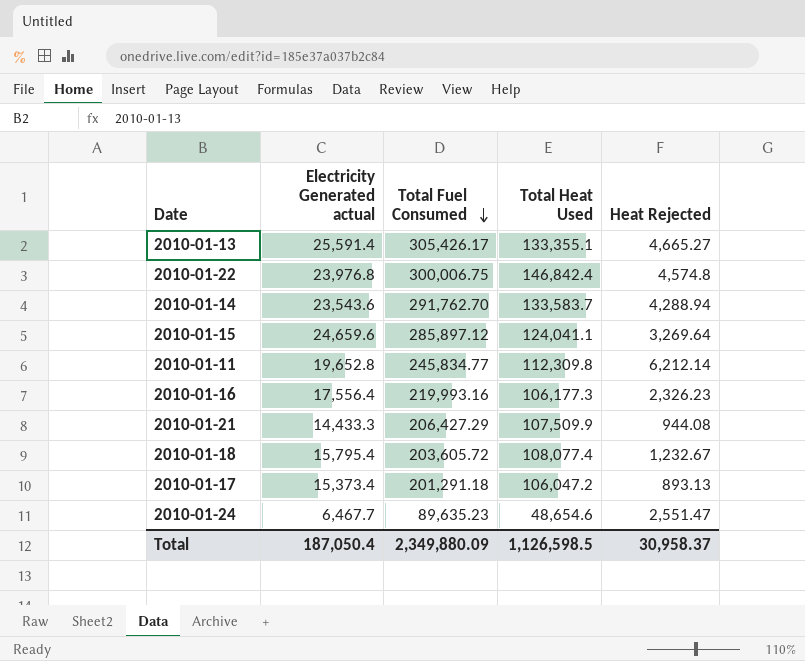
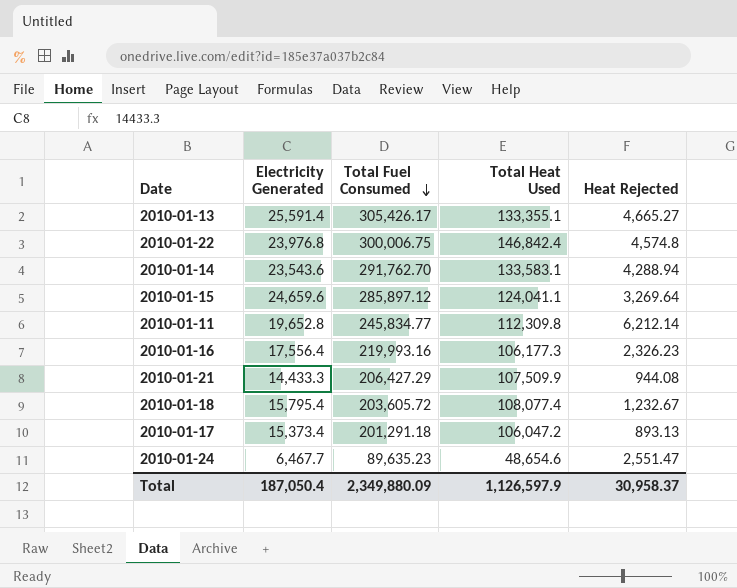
column name: Electricity Generated actual -> Electricity Generated
2010-01-14 | Total Heat Used: 133,583.7 -> 133,583.1
Total | Total Heat Used: 1,126,598.5 -> 1,126,597.9

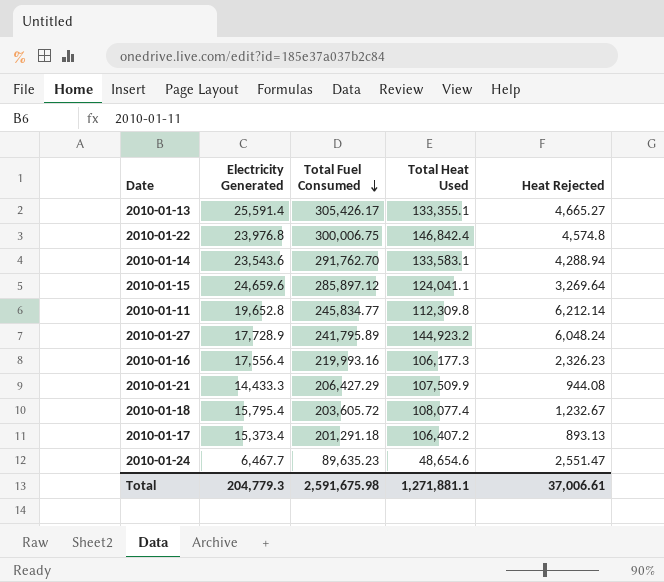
row 2010-01-27: none -> 17,728.9 | 241,795.89 | 144,923.2 | 6,048.24
2010-01-17 | Total Heat Used: 106,047.2 -> 106,407.2
Total | Electricity Generated: 187,050.4 -> 204,779.3
Total | Total Fuel Consumed: 2,349,880.09 -> 2,591,675.98
Total | Total Heat Used: 1,126,597.9 -> 1,271,881.1
Total | Heat Rejected: 30,958.37 -> 37,006.61

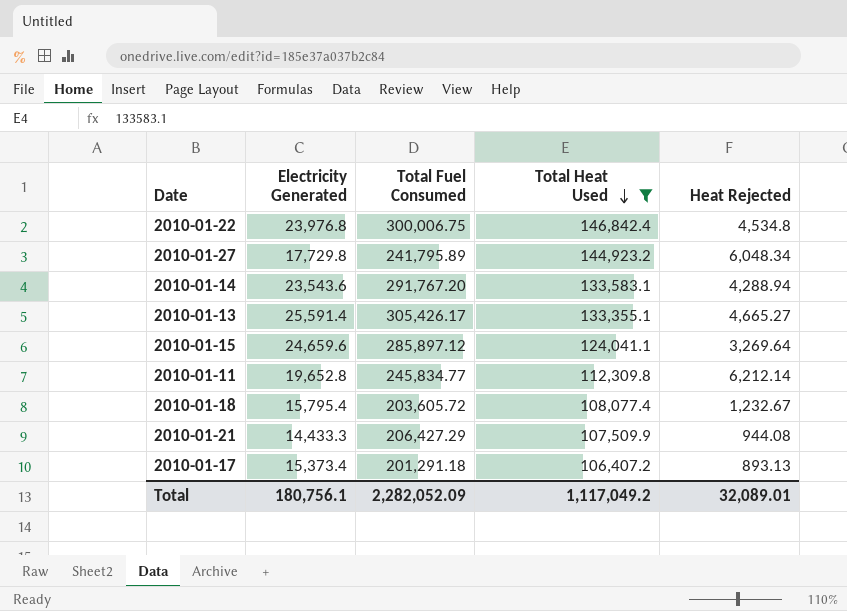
filter: none -> Total Heat Used >= 106,407.2
row order: Total Fuel Consumed descending -> Total Heat Used descending
2010-01-22 | Heat Rejected: 4,574.8 -> 4,534.8
2010-01-27 | Electricity Generated: 17,728.9 -> 17,729.8
2010-01-27 | Heat Rejected: 6,048.24 -> 6,048.34
2010-01-14 | Total Fuel Consumed: 291,762.70 -> 291,767.20
Total | Electricity Generated: 204,779.3 -> 180,756.1
Total | Total Fuel Consumed: 2,591,675.98 -> 2,282,052.09
Total | Total Heat Used: 1,271,881.1 -> 1,117,049.2
Total | Heat Rejected: 37,006.61 -> 32,089.01

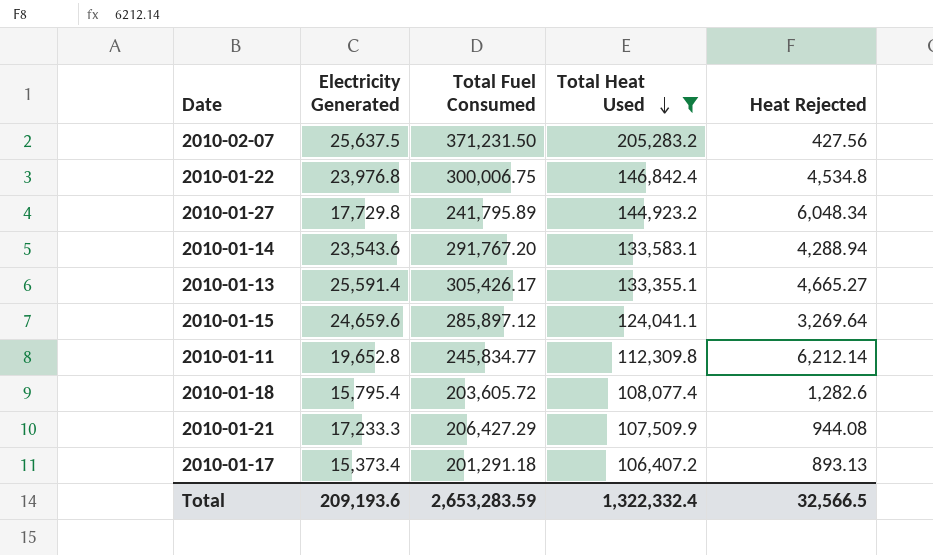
row 2010-02-07: none -> 25,637.5 | 371,231.50 | 205,283.2 | 427.56
2010-01-18 | Heat Rejected: 1,232.67 -> 1,282.6
2010-01-21 | Electricity Generated: 14,433.3 -> 17,233.3
Total | Electricity Generated: 180,756.1 -> 209,193.6
Total | Total Fuel Consumed: 2,282,052.09 -> 2,653,283.59
Total | Total Heat Used: 1,117,049.2 -> 1,322,332.4
Total | Heat Rejected: 32,089.01 -> 32,566.5

